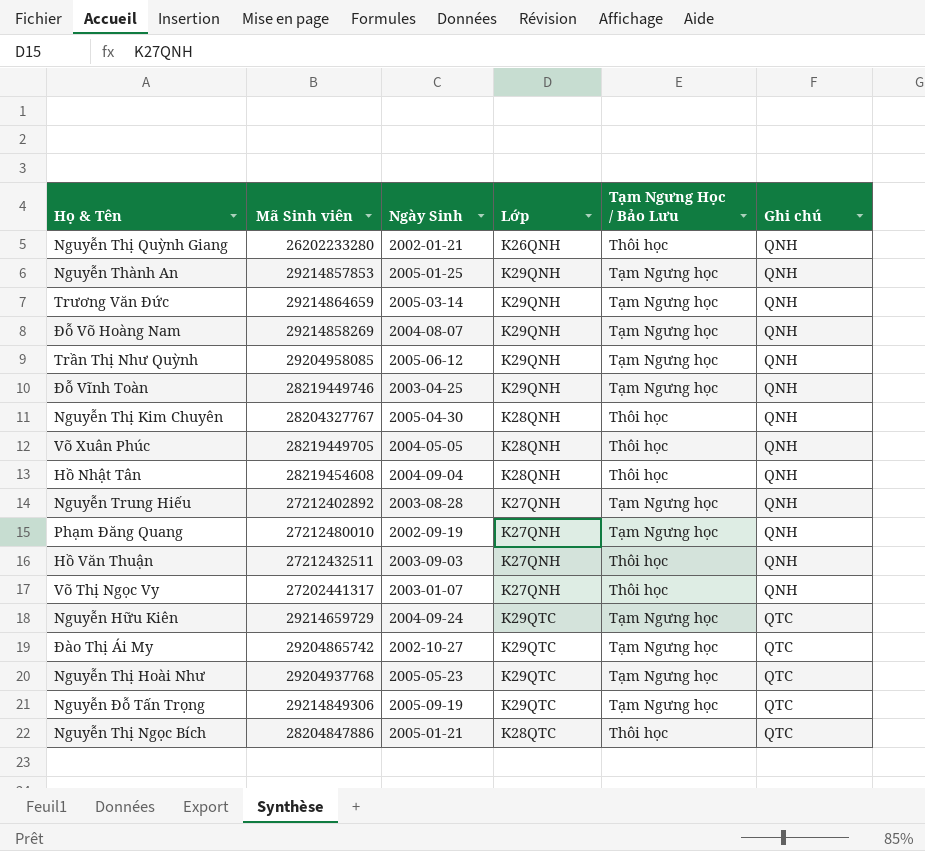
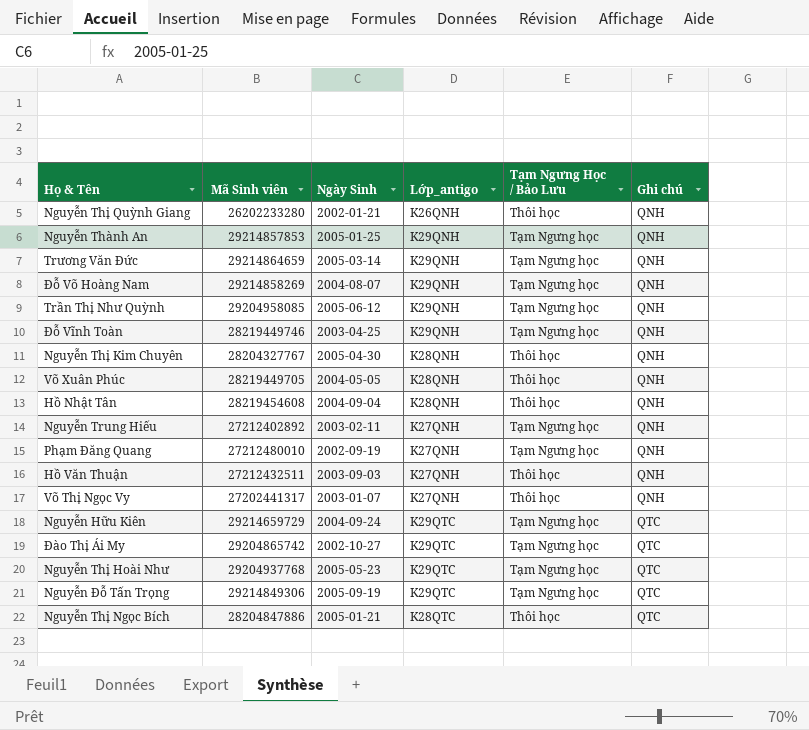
column name: Lớp -> Lớp_antigo
Nguyễn Trung Hiếu | Ngày Sinh: 2003-08-28 -> 2003-02-11

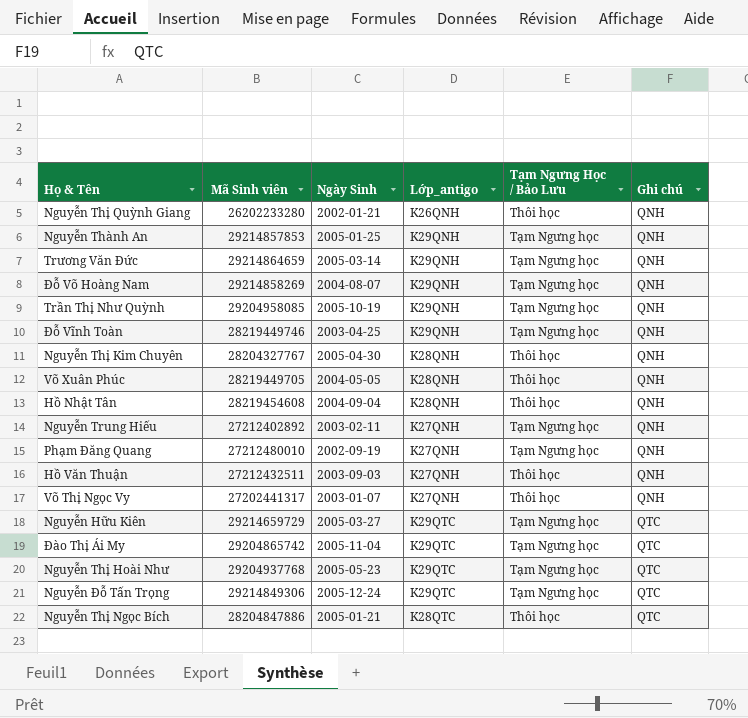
Trần Thị Như Quỳnh | Ngày Sinh: 2005-06-12 -> 2005-10-19
Nguyễn Hữu Kiên | Ngày Sinh: 2004-09-24 -> 2005-03-27
Đào Thị Ái My | Ngày Sinh: 2002-10-27 -> 2005-11-04
Nguyễn Đỗ Tấn Trọng | Ngày Sinh: 2005-09-19 -> 2005-12-24

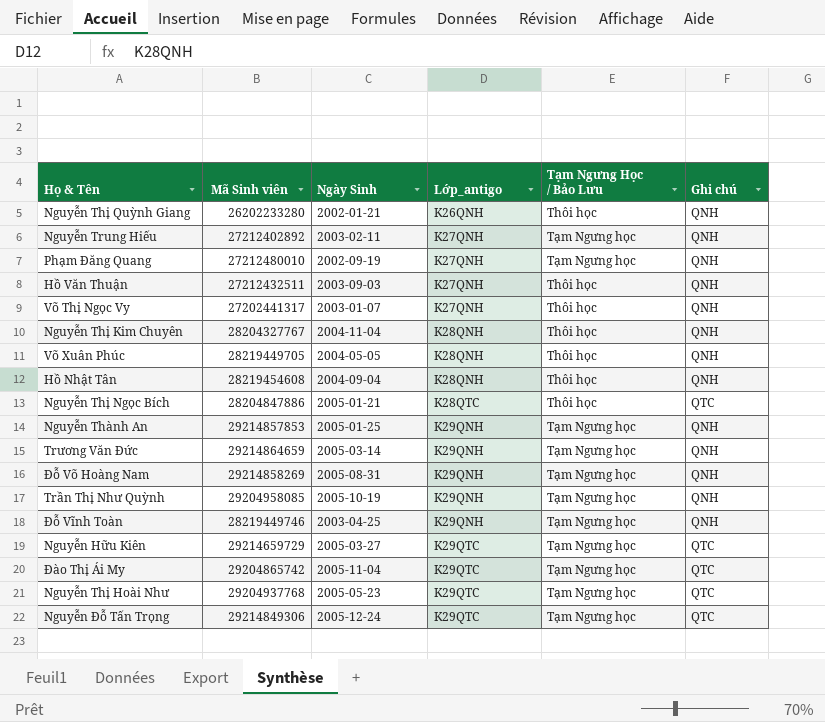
row order: Ghi chú ascending -> Lớp_antigo ascending
Nguyễn Thị Kim Chuyên | Ngày Sinh: 2005-04-30 -> 2004-11-04
Đỗ Võ Hoàng Nam | Ngày Sinh: 2004-08-07 -> 2005-08-31

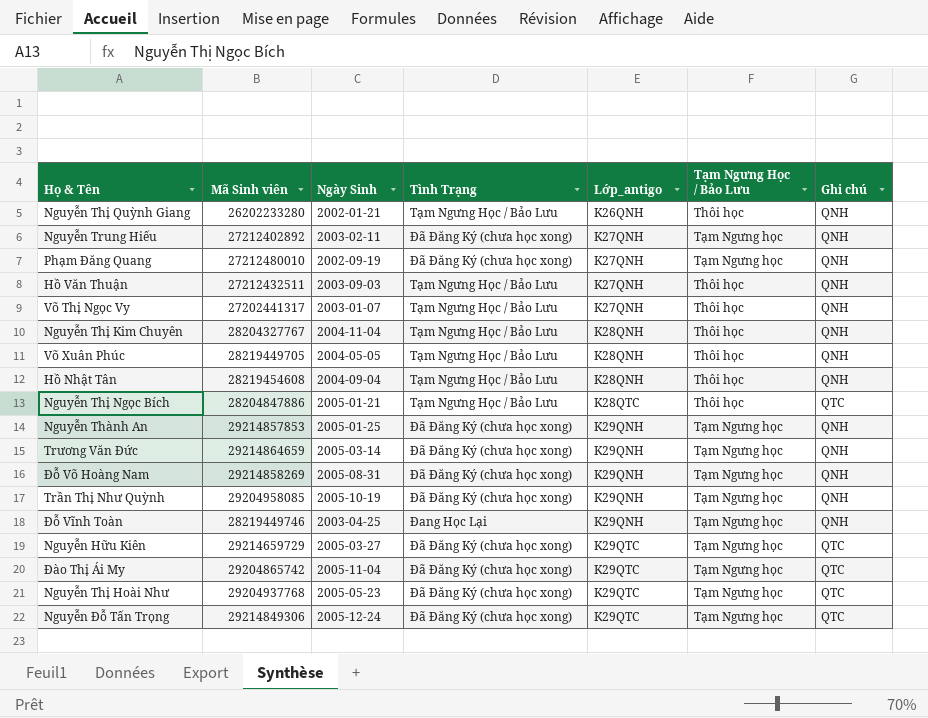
column Tình Trạng | position: none -> 4

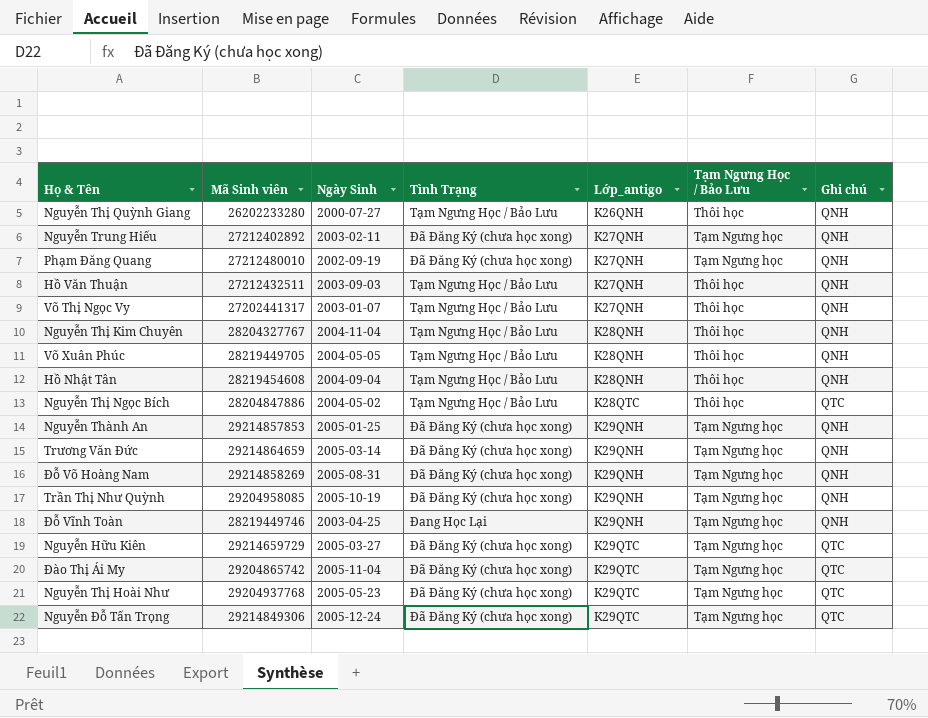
Nguyễn Thị Quỳnh Giang | Ngày Sinh: 2002-01-21 -> 2000-07-27
Nguyễn Thị Ngọc Bích | Ngày Sinh: 2005-01-21 -> 2004-05-02

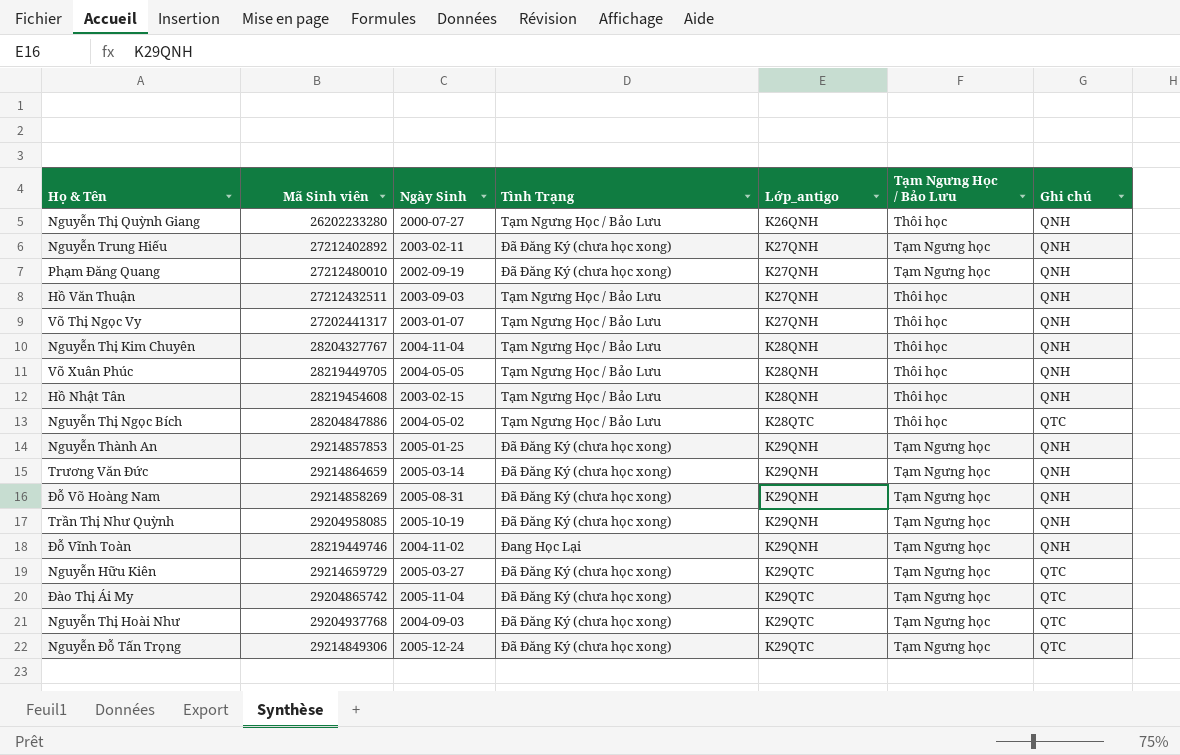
Hồ Nhật Tân | Ngày Sinh: 2004-09-04 -> 2003-02-15
Đỗ Vĩnh Toàn | Ngày Sinh: 2003-04-25 -> 2004-11-02
Nguyễn Thị Hoài Như | Ngày Sinh: 2005-05-23 -> 2004-09-03

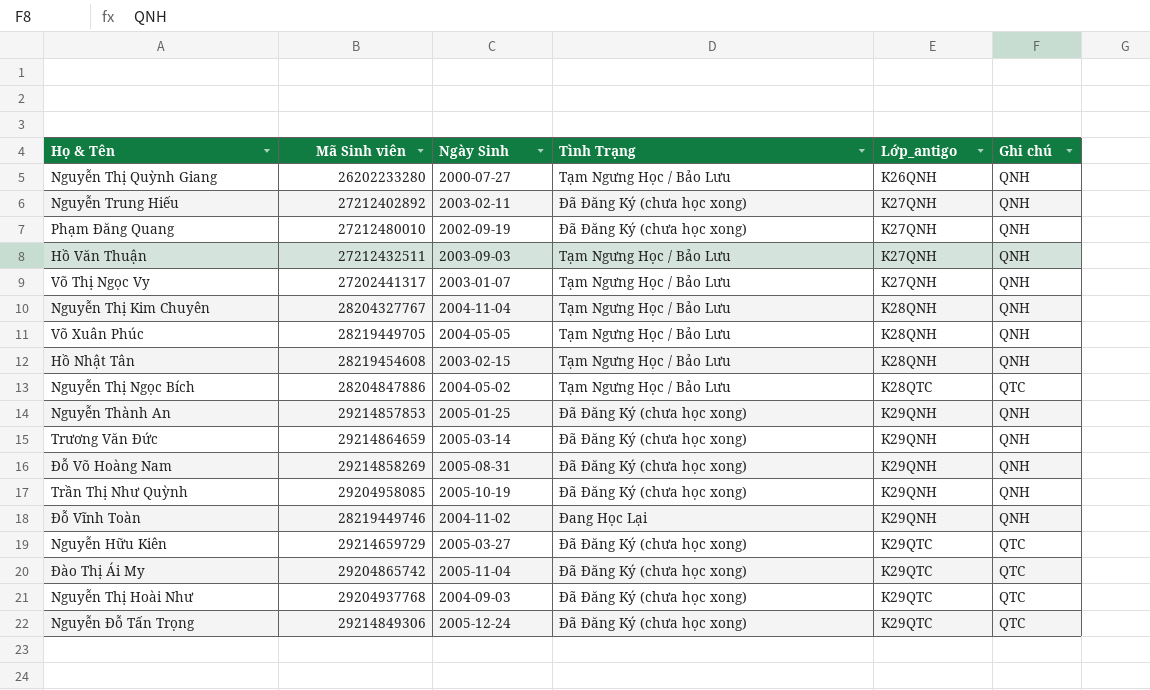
column Tạm Ngưng Học / Bảo Lưu | position: 6 -> none

